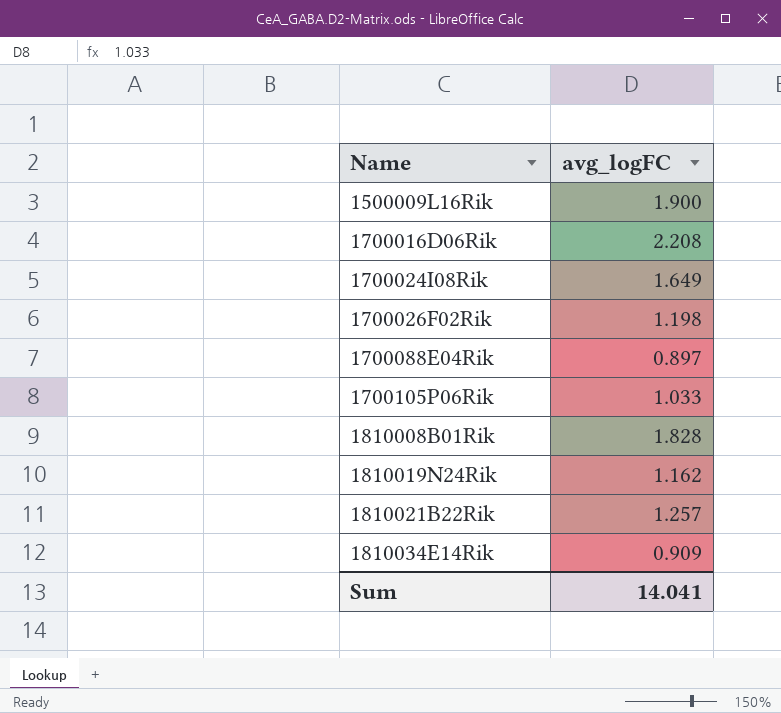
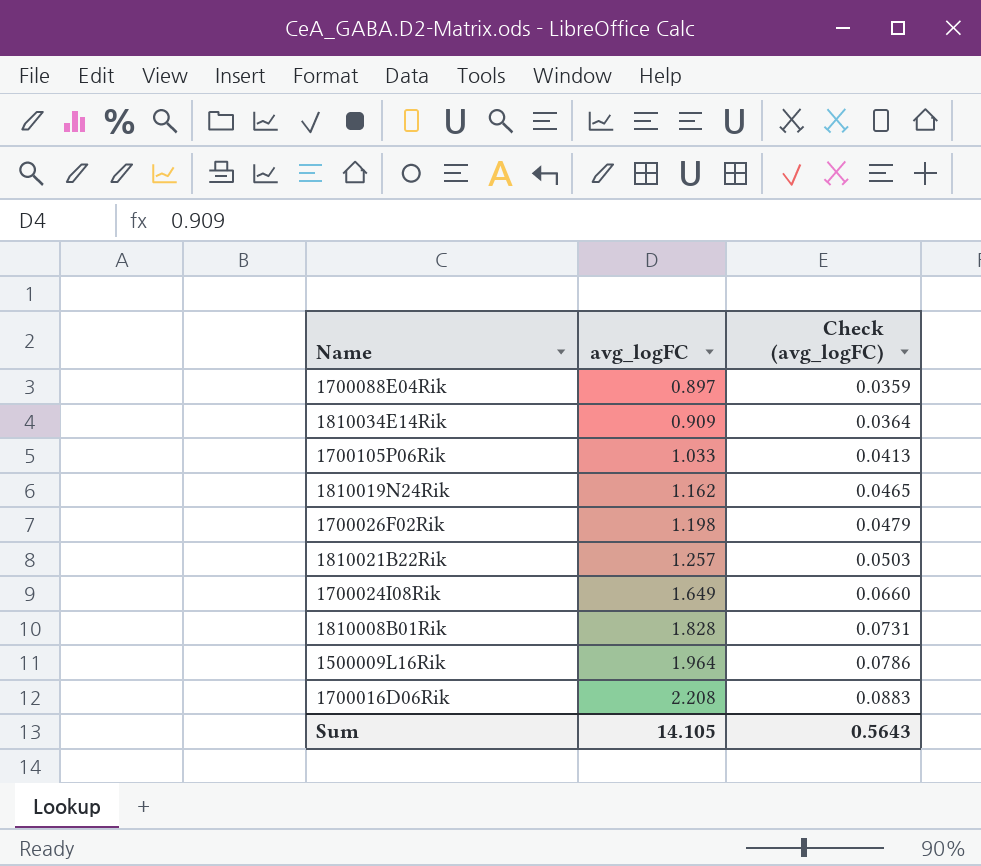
row order: Name ascending -> avg_logFC ascending
column Check (avg_logFC) | formula: none -> [avg_logFC] * 0.04
1500009L16Rik | avg_logFC: 1.900 -> 1.964
Sum | avg_logFC: 14.041 -> 14.105

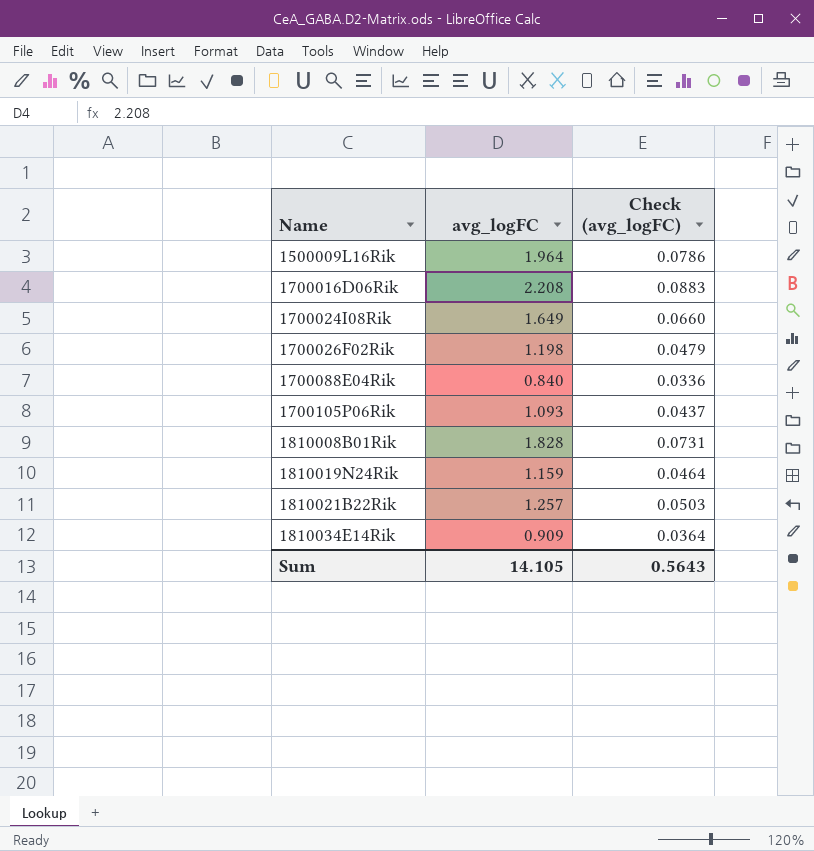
row order: avg_logFC ascending -> Name ascending
1700088E04Rik | avg_logFC: 0.897 -> 0.840
1700088E04Rik | Check (avg_logFC): 0.0359 -> 0.0336
1700105P06Rik | avg_logFC: 1.033 -> 1.093
1700105P06Rik | Check (avg_logFC): 0.0413 -> 0.0437
1810019N24Rik | avg_logFC: 1.162 -> 1.159
1810019N24Rik | Check (avg_logFC): 0.0465 -> 0.0464

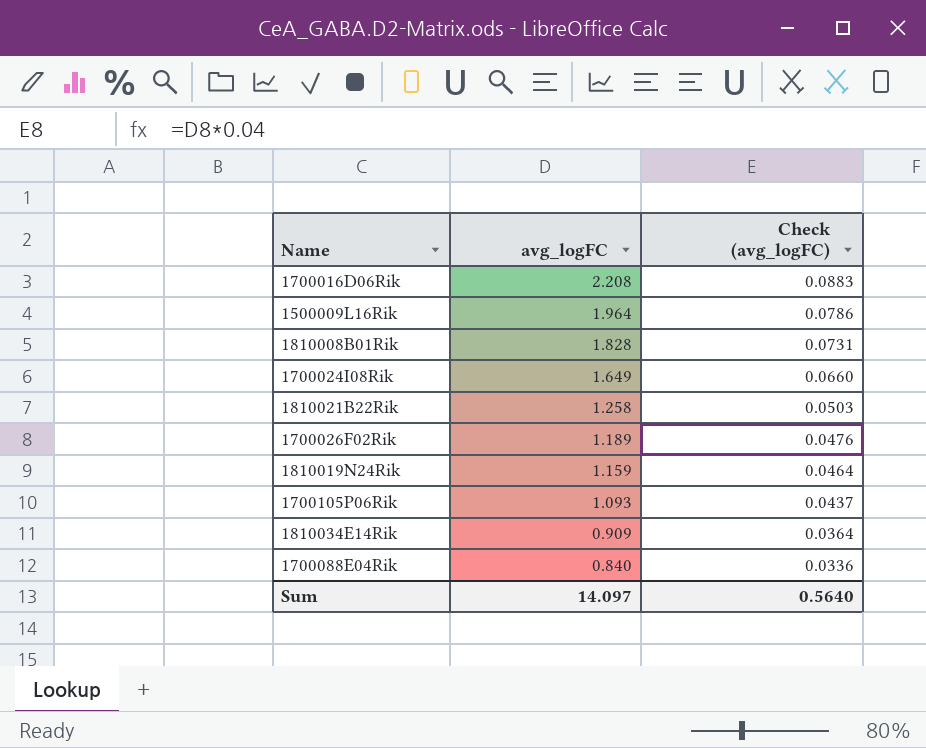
row order: Name ascending -> avg_logFC descending
1810021B22Rik | avg_logFC: 1.257 -> 1.258
1700026F02Rik | avg_logFC: 1.198 -> 1.189
1700026F02Rik | Check (avg_logFC): 0.0479 -> 0.0476
Sum | avg_logFC: 14.105 -> 14.097
Sum | Check (avg_logFC): 0.5643 -> 0.5640

